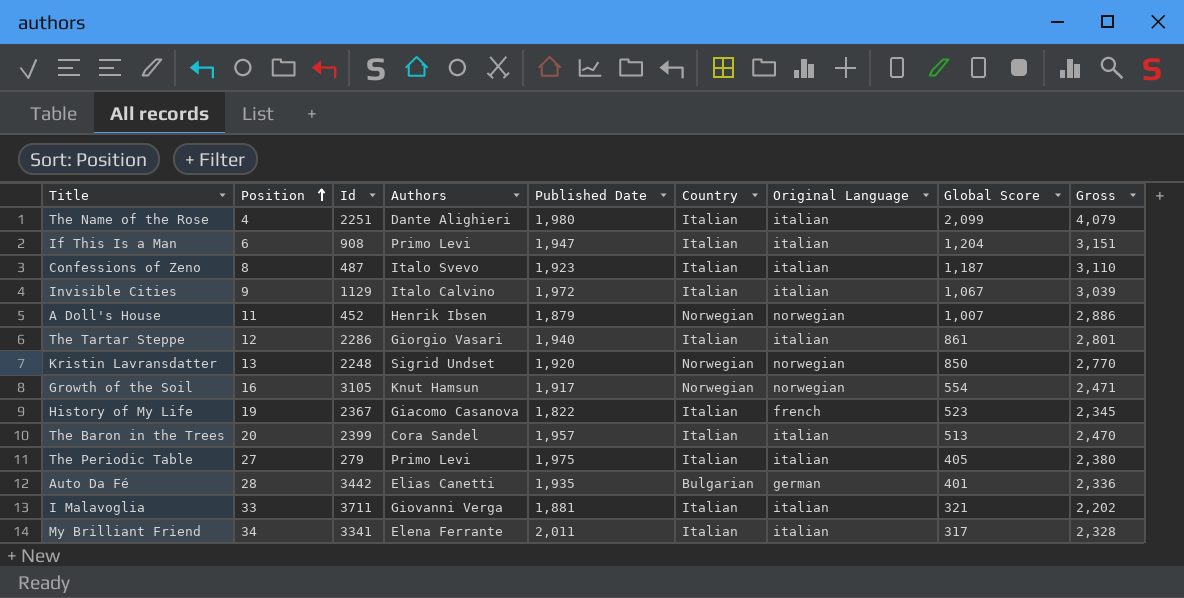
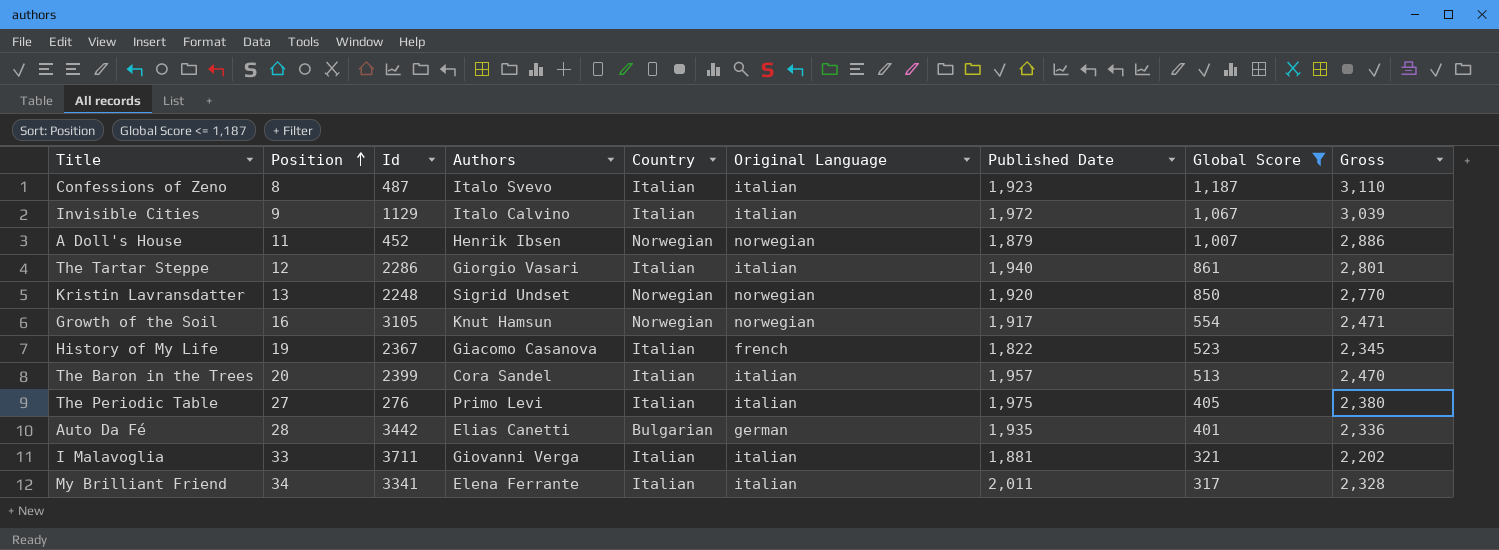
filter: none -> Global Score <= 1,187
column Published Date | position: 5 -> 7
The Periodic Table | Id: 279 -> 276

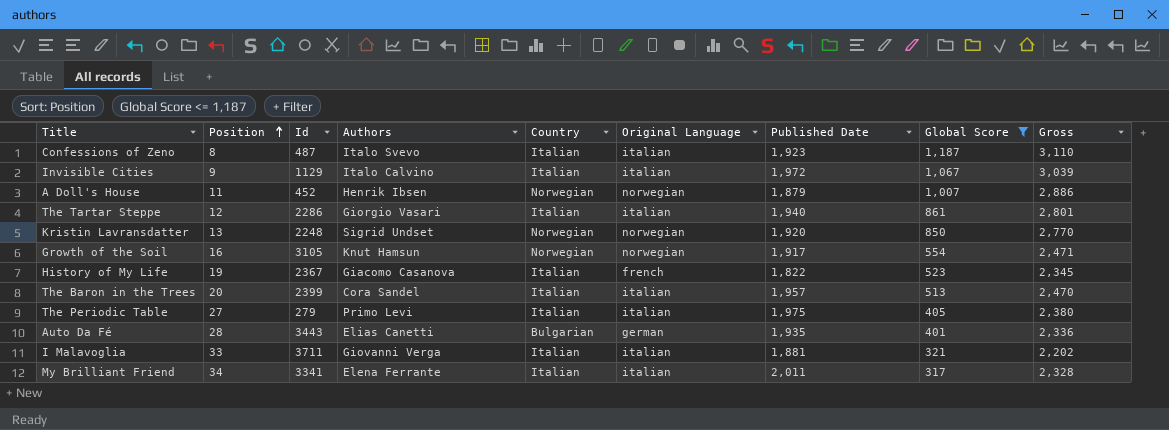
The Periodic Table | Id: 276 -> 279
Auto Da Fé | Id: 3442 -> 3443

